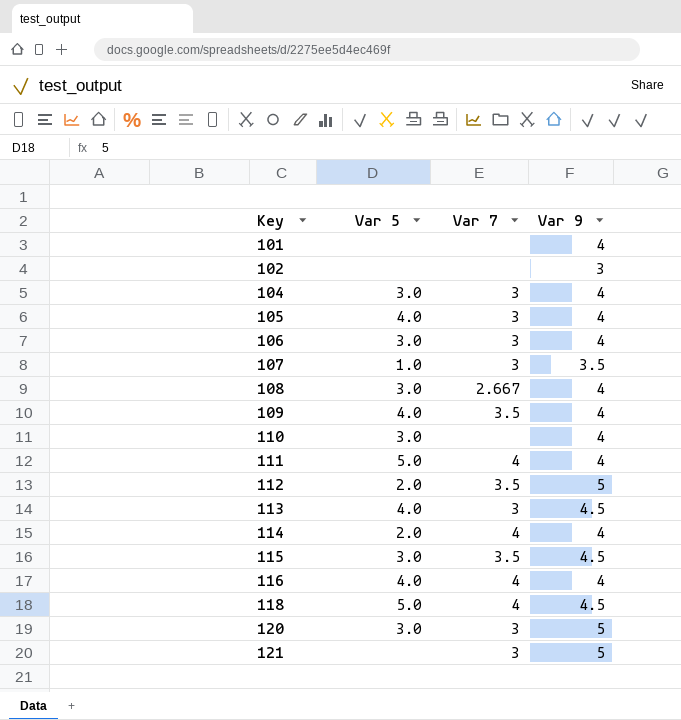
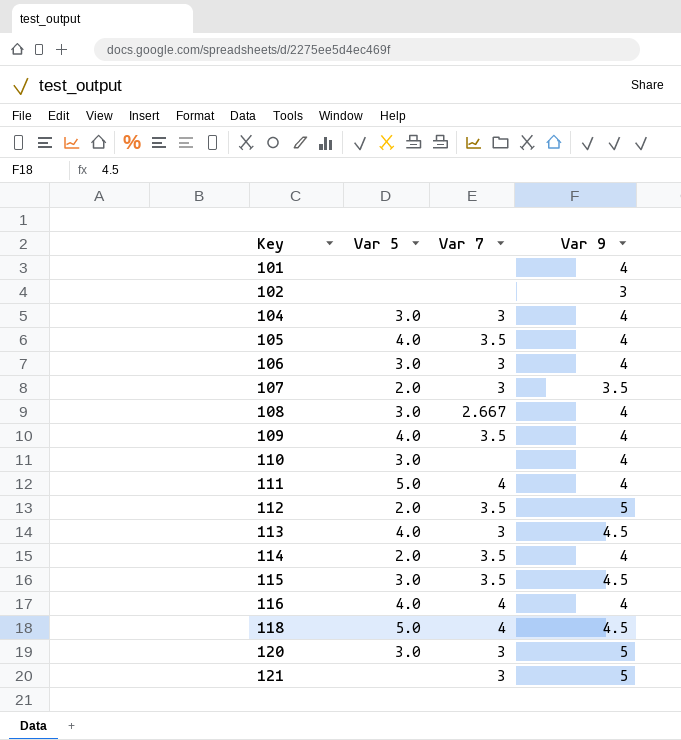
105 | Var 7: 3 -> 3.5
107 | Var 5: 1.0 -> 2.0
114 | Var 7: 4 -> 3.5

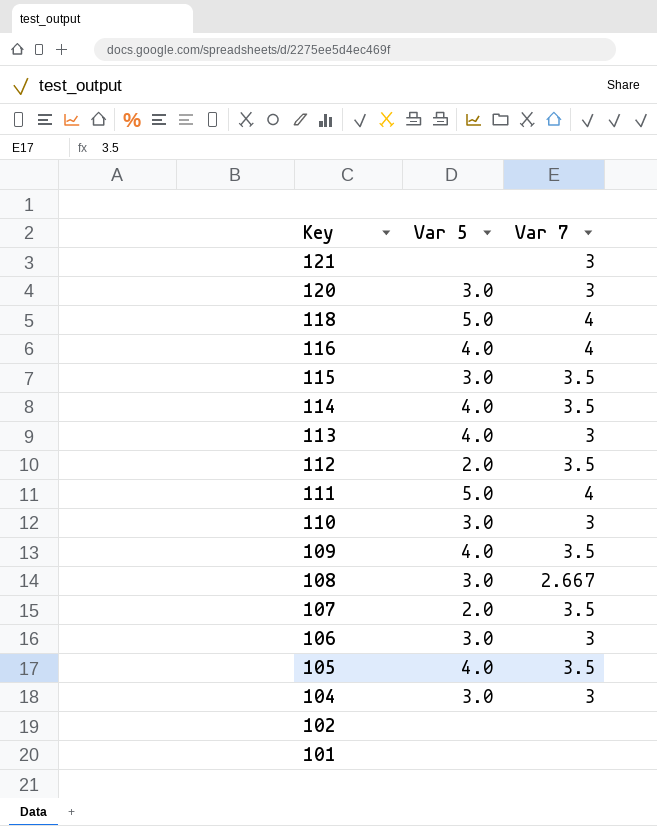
row order: Key ascending -> Key descending
column Var 9 | position: 4 -> none
114 | Var 5: 2.0 -> 4.0
110 | Var 7: none -> 3
107 | Var 7: 3 -> 3.5

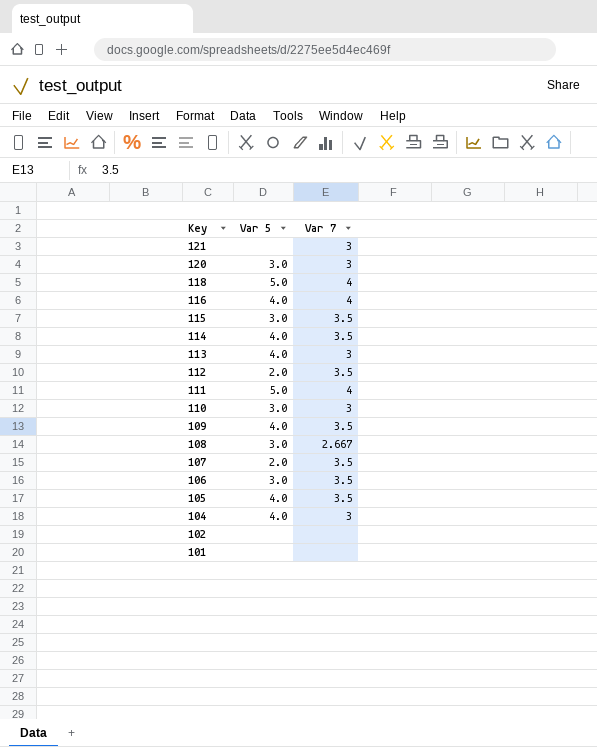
106 | Var 7: 3 -> 3.5
104 | Var 5: 3.0 -> 4.0

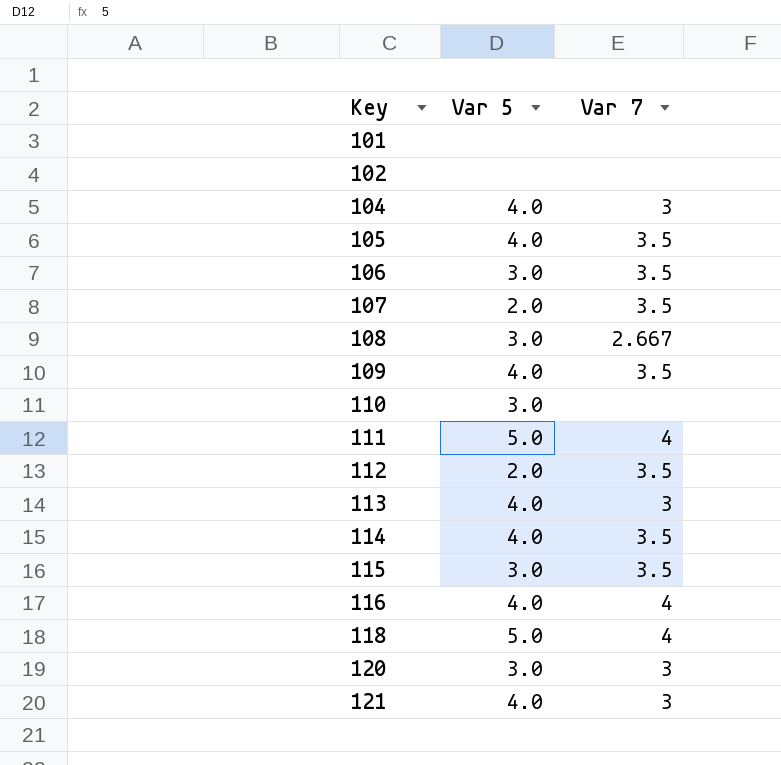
row order: Key descending -> Key ascending
110 | Var 7: 3 -> none
121 | Var 5: none -> 4.0

